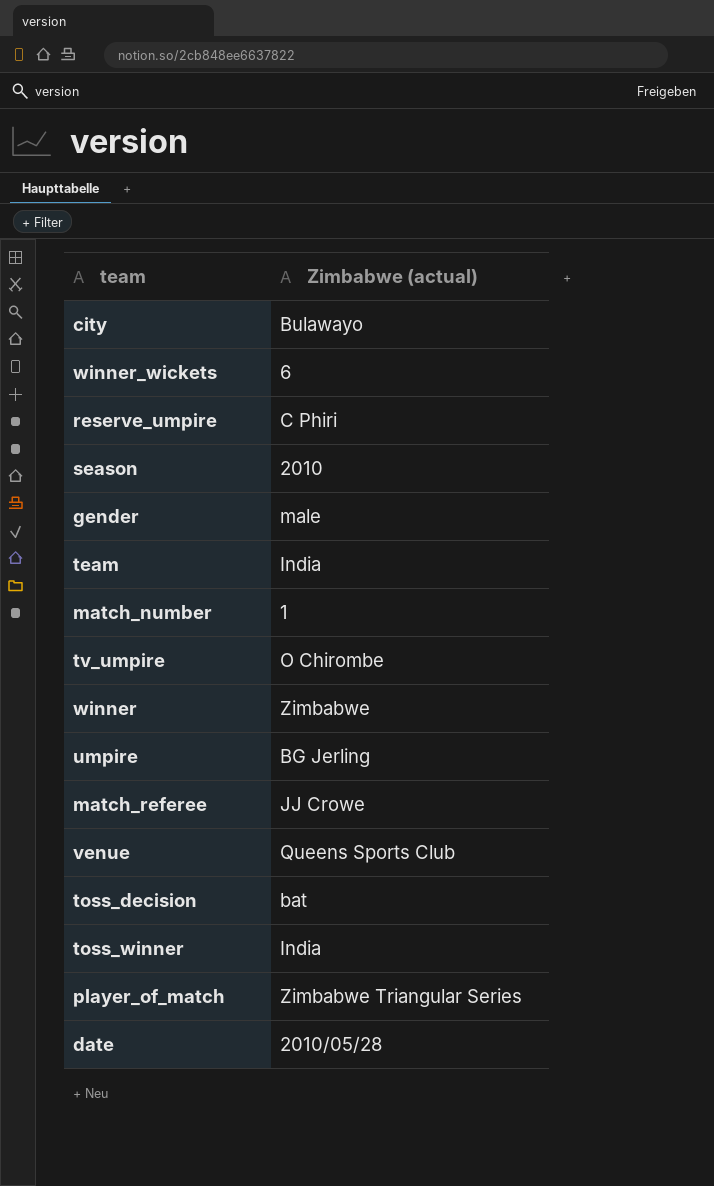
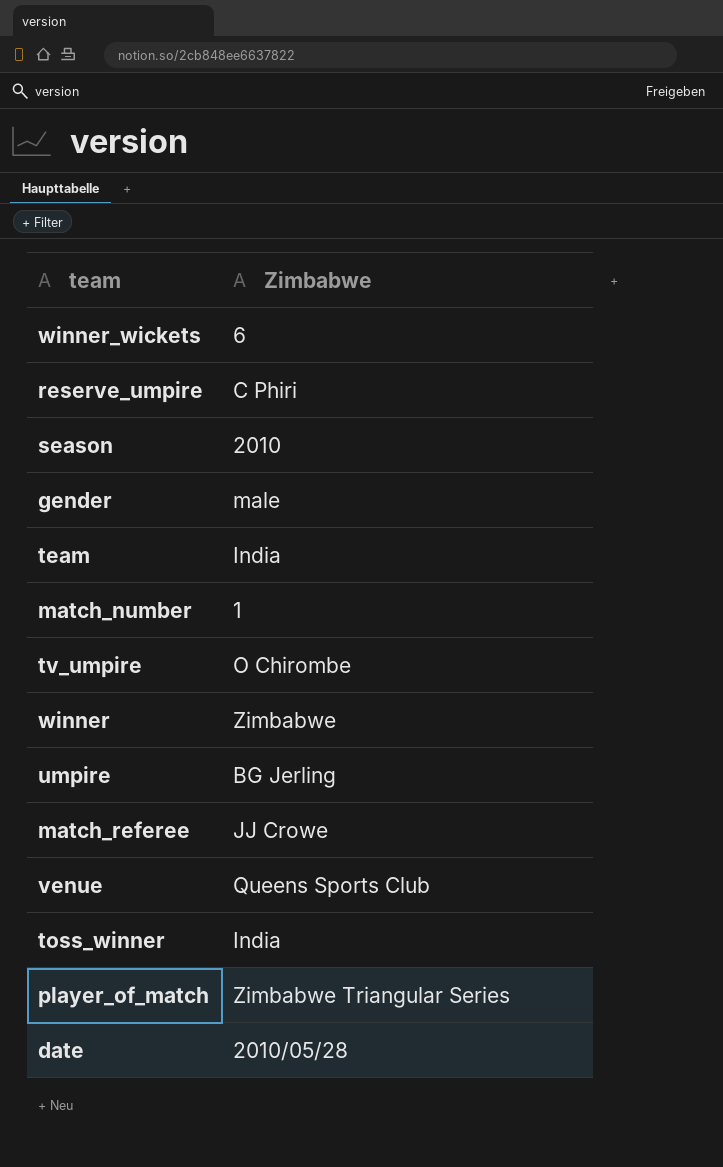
column name: Zimbabwe (actual) -> Zimbabwe
row city: Bulawayo -> none
row toss_decision: bat -> none

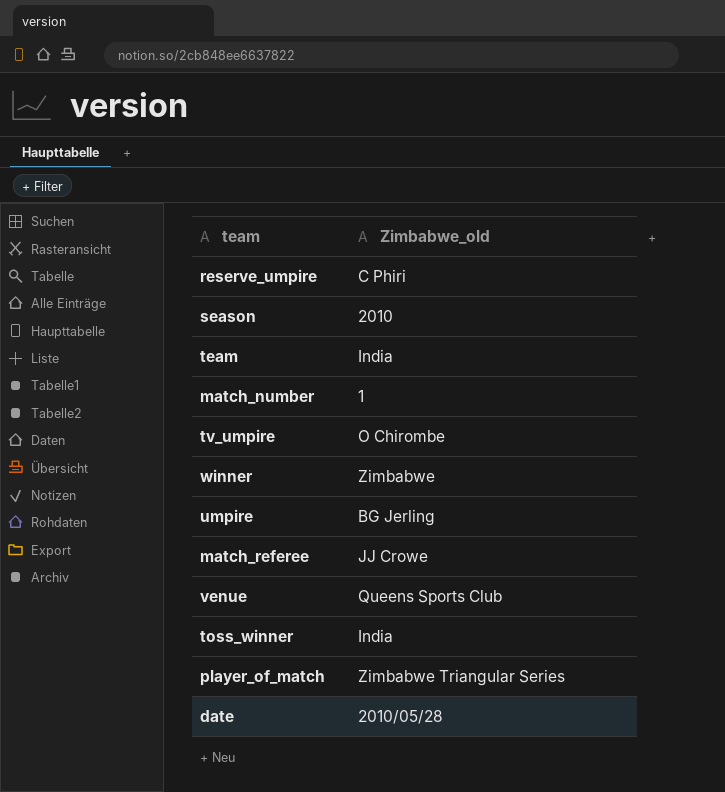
column name: Zimbabwe -> Zimbabwe_old
row winner_wickets: 6 -> none
row gender: male -> none

